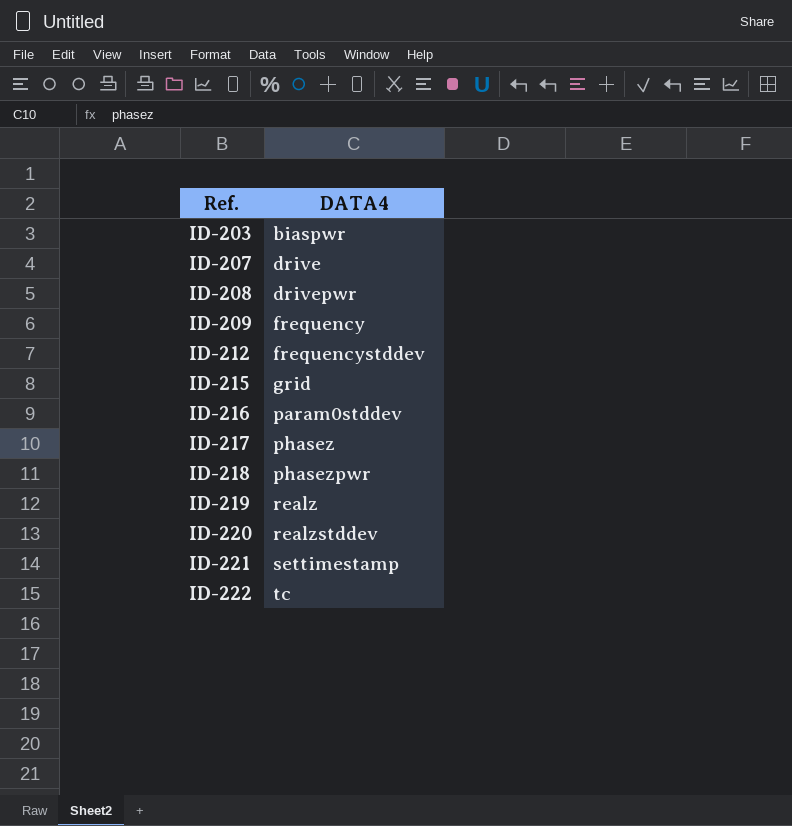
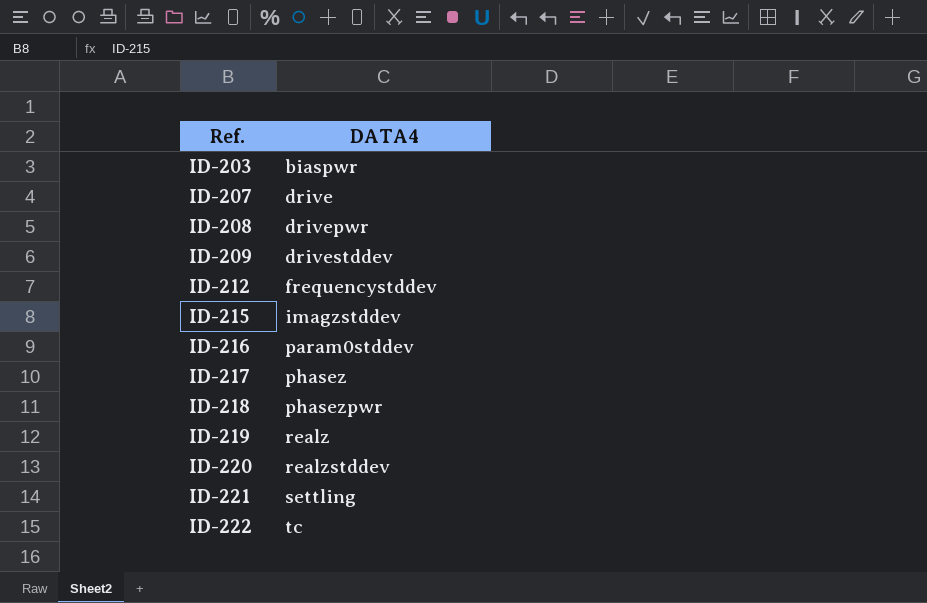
ID-209 | DATA4: frequency -> drivestddev
ID-215 | DATA4: grid -> imagzstddev
ID-221 | DATA4: settimestamp -> settling

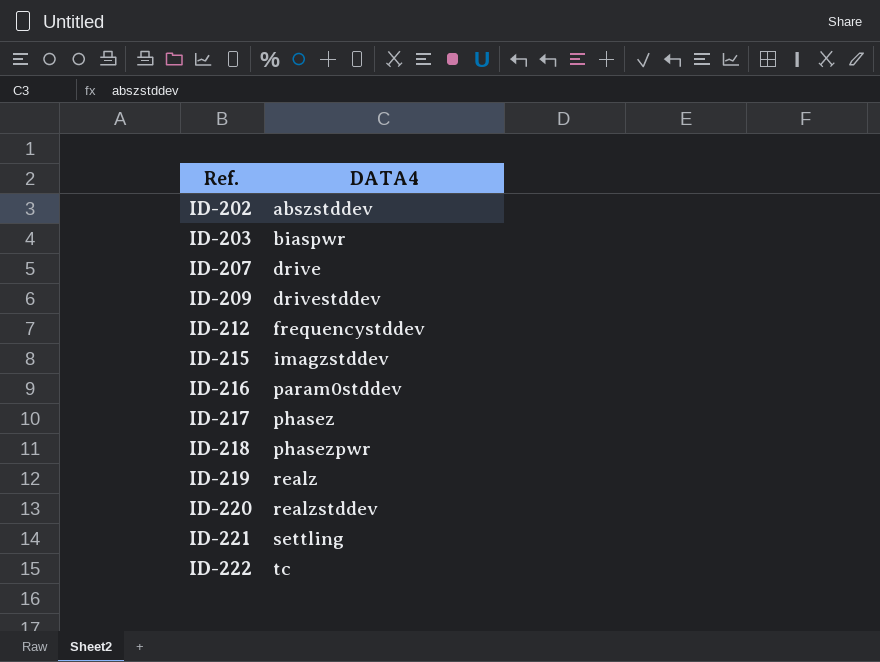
row ID-208: drivepwr -> none
row ID-202: none -> abszstddev

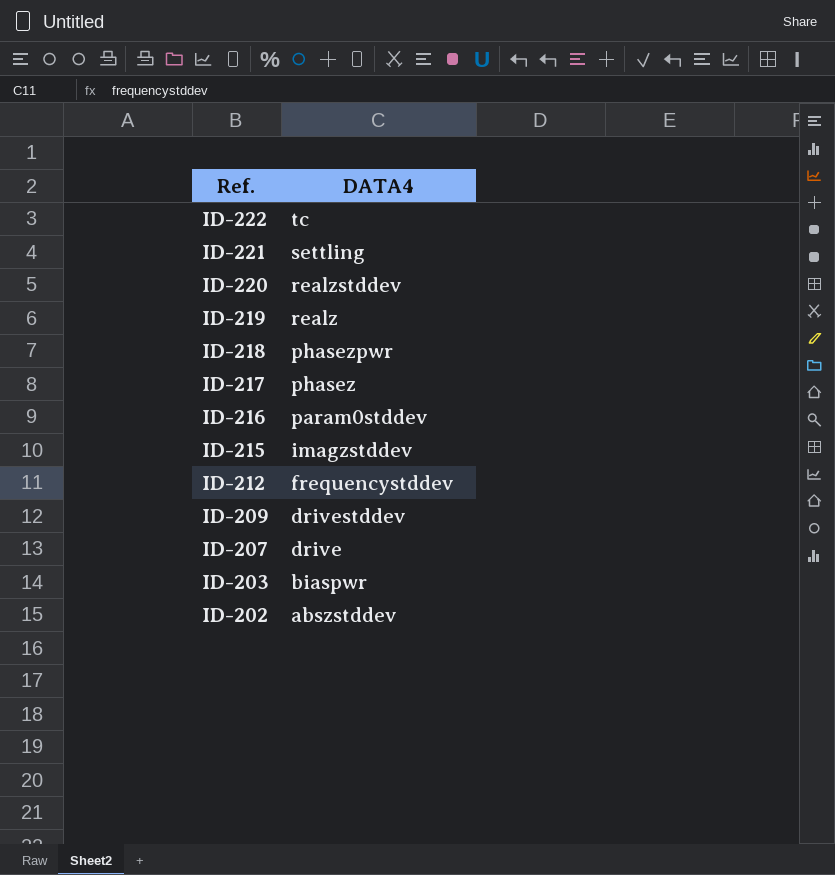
row order: Ref. ascending -> Ref. descending

